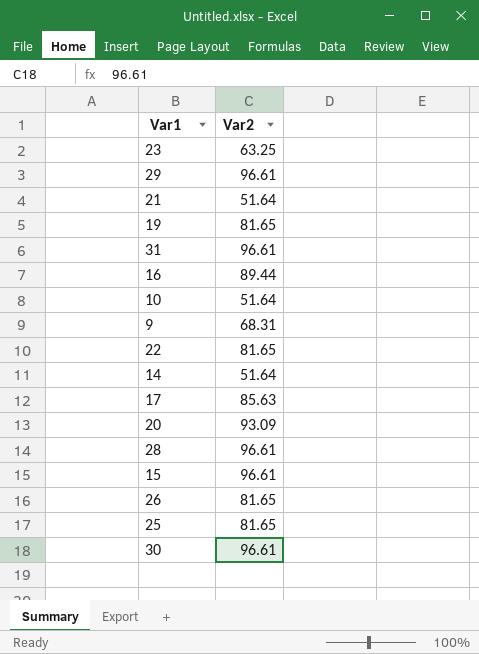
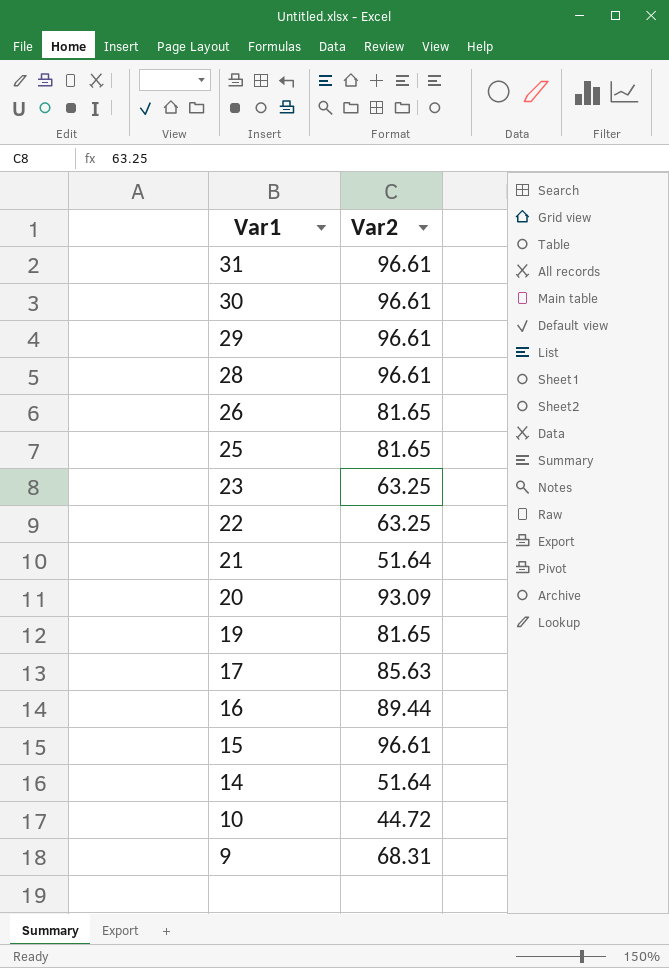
row order: none -> Var1 descending
22 | Var2: 81.65 -> 63.25
10 | Var2: 51.64 -> 44.72

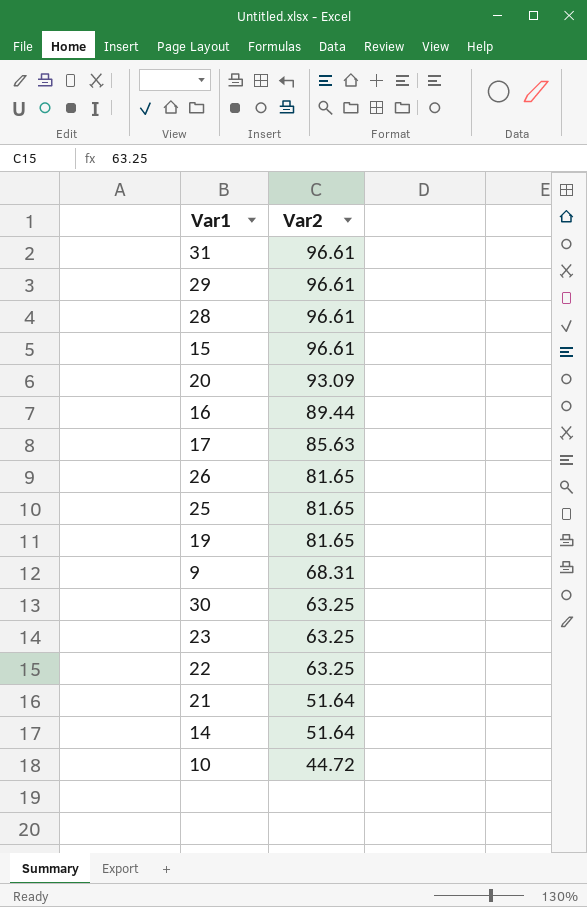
row order: Var1 descending -> Var2 descending
30 | Var2: 96.61 -> 63.25

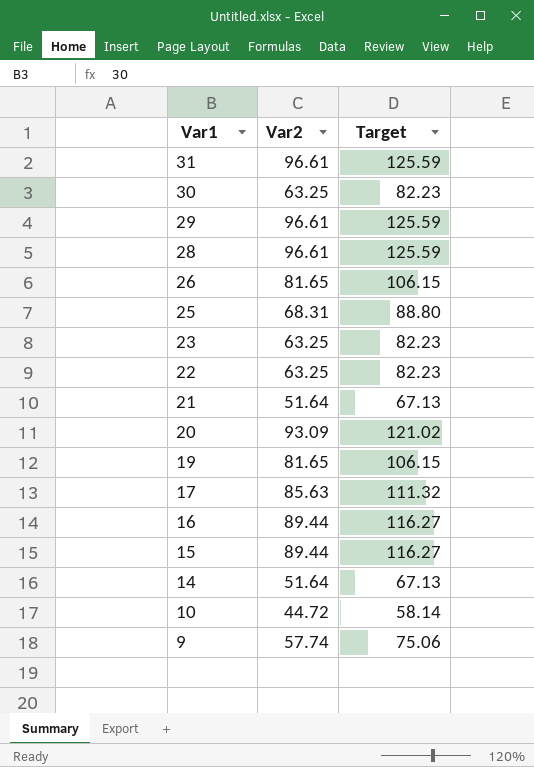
row order: Var2 descending -> Var1 descending
column Target | formula: none -> [Var2] * 1.3
25 | Var2: 81.65 -> 68.31
15 | Var2: 96.61 -> 89.44
9 | Var2: 68.31 -> 57.74

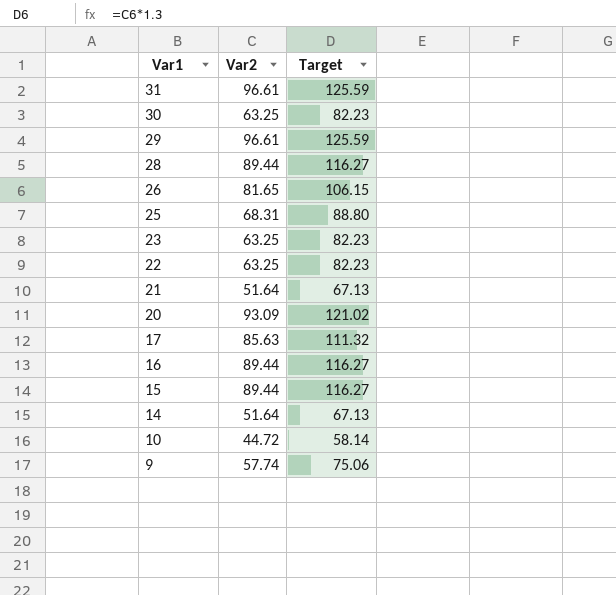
row 19: 81.65 | 106.15 -> none
28 | Var2: 96.61 -> 89.44
28 | Target: 125.59 -> 116.27

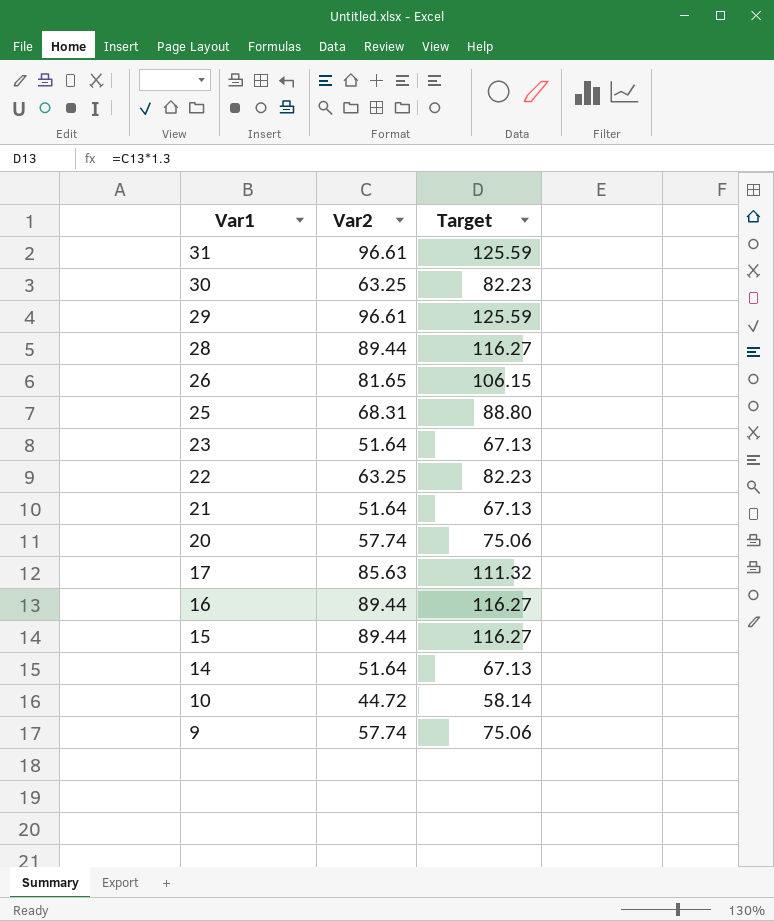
23 | Var2: 63.25 -> 51.64
23 | Target: 82.23 -> 67.13
20 | Var2: 93.09 -> 57.74
20 | Target: 121.02 -> 75.06

